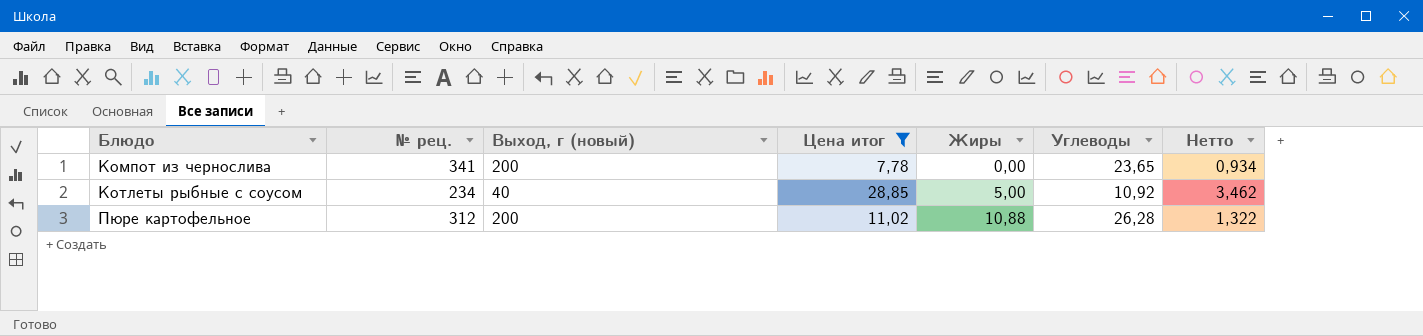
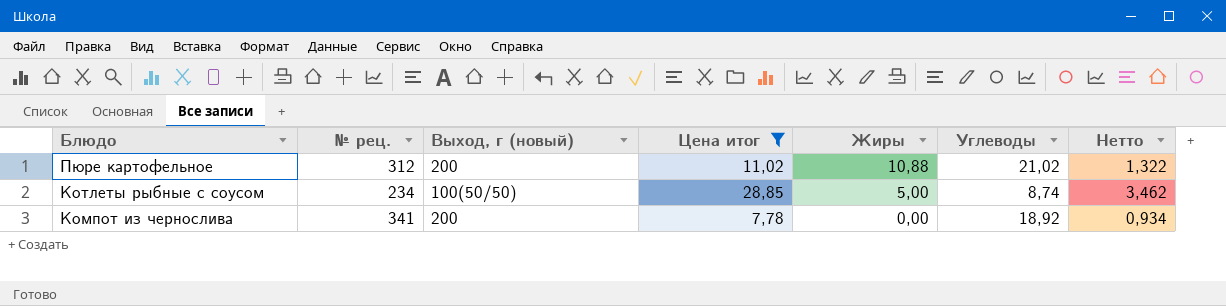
row order: Блюдо ascending -> Блюдо descending
Пюре картофельное | Углеводы: 26,28 -> 21,02
Котлеты рыбные с соусом | Выход, г (новый): 40 -> 100(50/50)
Котлеты рыбные с соусом | Углеводы: 10,92 -> 8,74
Компот из чернослива | Углеводы: 23,65 -> 18,92

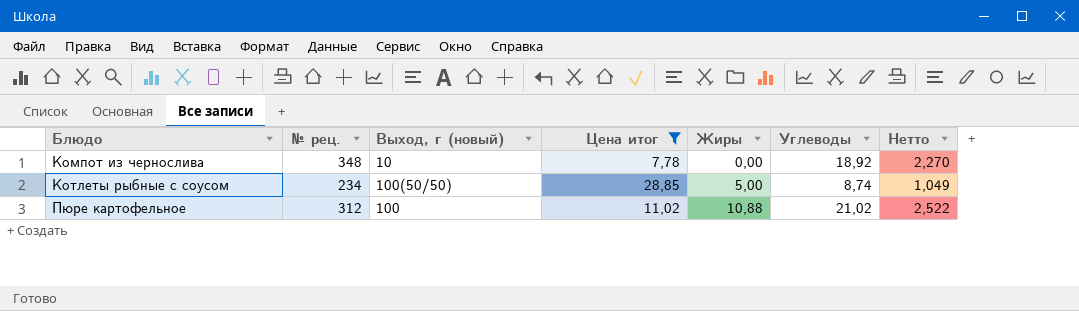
row order: Блюдо descending -> Блюдо ascending
column Нетто | formula: [Цена итог] * 0,12 -> [Углеводы] * 0,12
Компот из чернослива | № рец.: 341 -> 348
Компот из чернослива | Выход, г (новый): 200 -> 10
Пюре картофельное | Выход, г (новый): 200 -> 100

